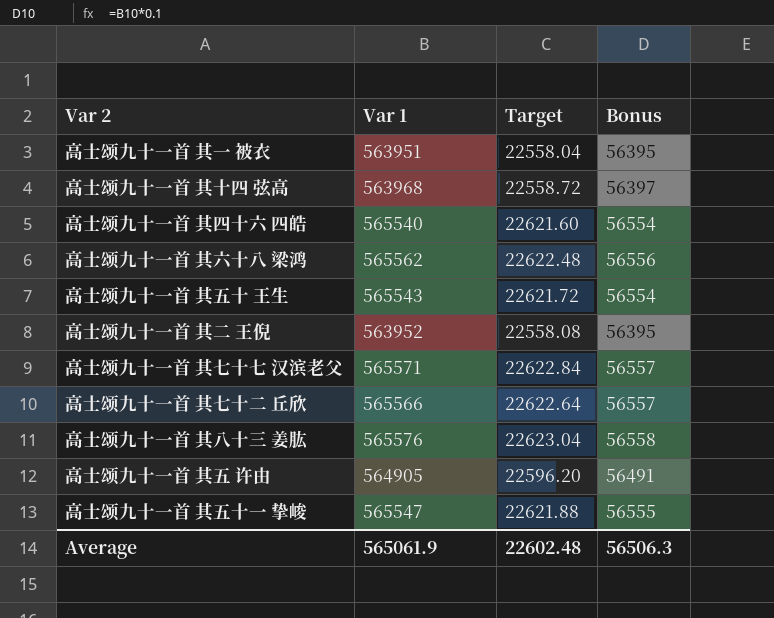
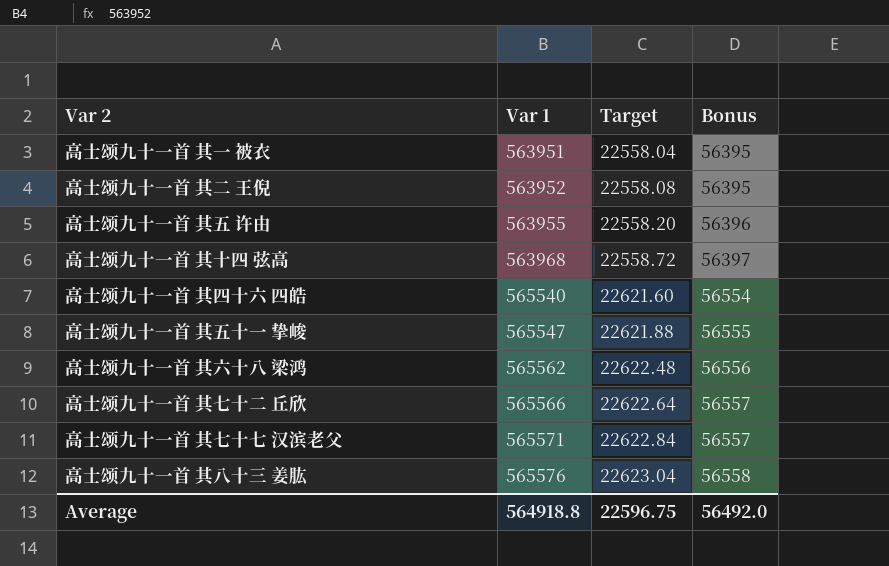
row order: none -> Var 1 ascending
row 高士颂九十一首 其五十 王生: 565543 | 22621.72 | 56554 -> none
高士颂九十一首 其五 许由 | Var 1: 564905 -> 563955
高士颂九十一首 其五 许由 | Target: 22596.20 -> 22558.20
高士颂九十一首 其五 许由 | Bonus: 56491 -> 56396
Average | Var 1: 565061.9 -> 564918.8
Average | Target: 22602.48 -> 22596.75
Average | Bonus: 56506.3 -> 56492.0

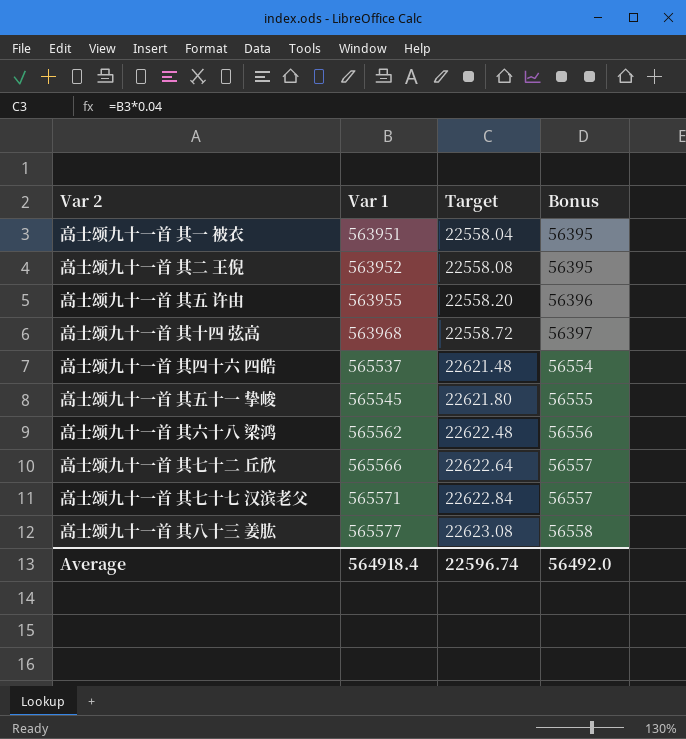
高士颂九十一首 其四十六 四皓 | Var 1: 565540 -> 565537
高士颂九十一首 其四十六 四皓 | Target: 22621.60 -> 22621.48
高士颂九十一首 其五十一 挚峻 | Var 1: 565547 -> 565545
高士颂九十一首 其五十一 挚峻 | Target: 22621.88 -> 22621.80
高士颂九十一首 其八十三 姜肱 | Var 1: 565576 -> 565577
高士颂九十一首 其八十三 姜肱 | Target: 22623.04 -> 22623.08
Average | Var 1: 564918.8 -> 564918.4
Average | Target: 22596.75 -> 22596.74

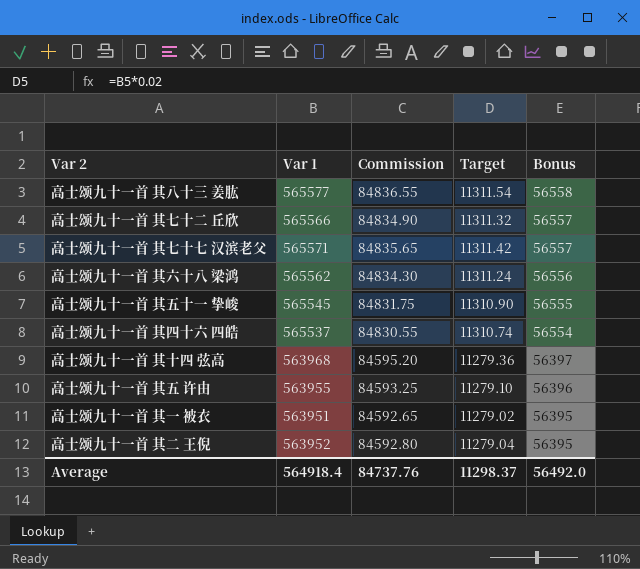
row order: Var 1 ascending -> Bonus descending
column Commission | formula: none -> [Var 1] * 0.15
column Target | formula: [Var 1] * 0.04 -> [Var 1] * 0.02
Average | Target: 22596.74 -> 11298.37

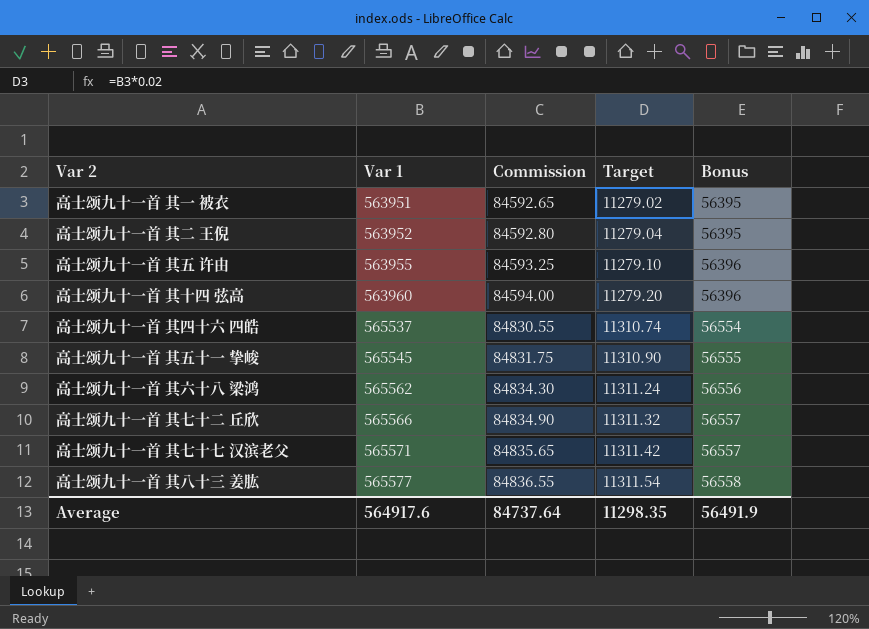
row order: Bonus descending -> Var 1 ascending
高士颂九十一首 其十四 弦高 | Var 1: 563968 -> 563960
高士颂九十一首 其十四 弦高 | Commission: 84595.20 -> 84594.00
高士颂九十一首 其十四 弦高 | Target: 11279.36 -> 11279.20
高士颂九十一首 其十四 弦高 | Bonus: 56397 -> 56396
Average | Var 1: 564918.4 -> 564917.6
Average | Commission: 84737.76 -> 84737.64
Average | Target: 11298.37 -> 11298.35
Average | Bonus: 56492.0 -> 56491.9

